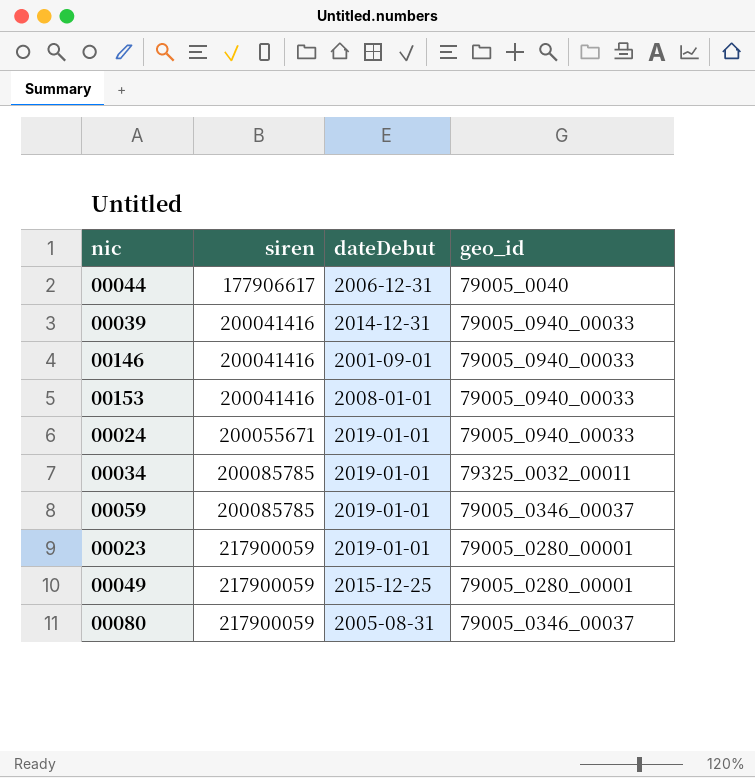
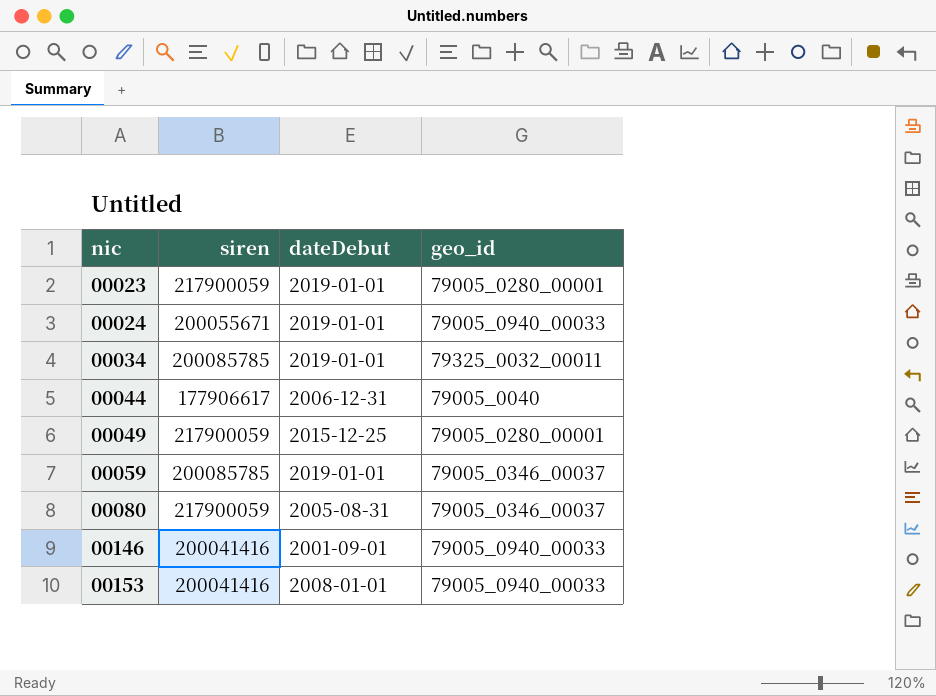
row order: siren ascending -> nic ascending
row 00039: 200041416 | 2014-12-31 | 79005_0940_00033 -> none

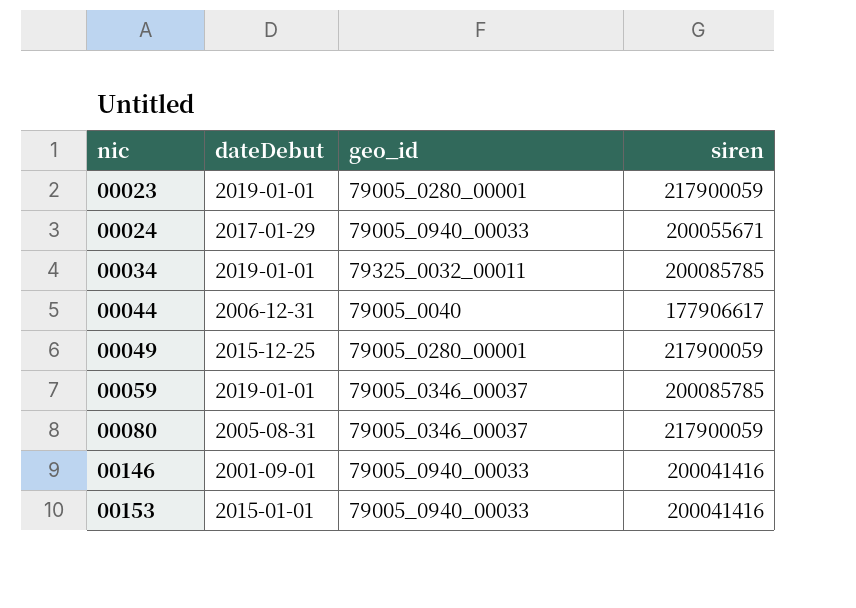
column siren | position: 2 -> 4
00024 | dateDebut: 2019-01-01 -> 2017-01-29
00153 | dateDebut: 2008-01-01 -> 2015-01-01

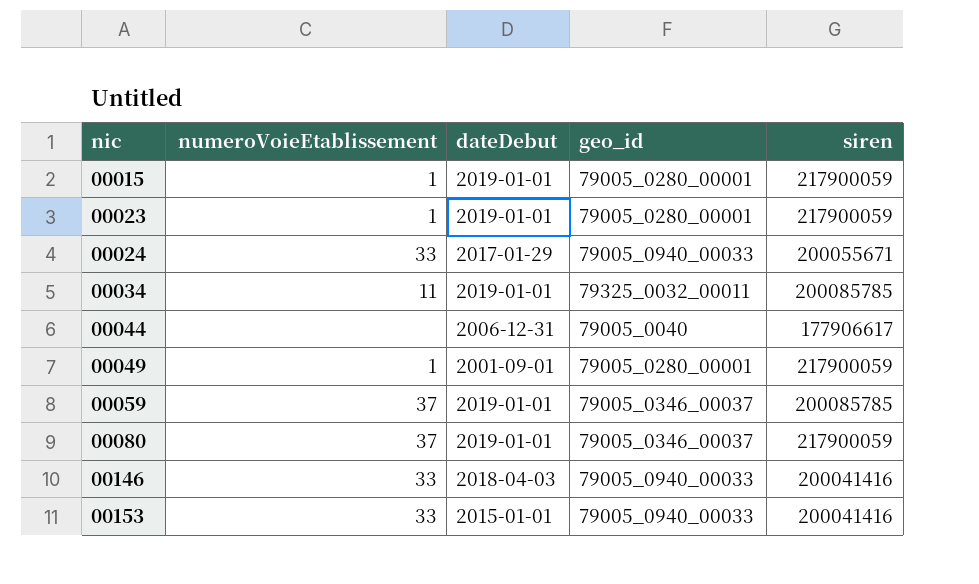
column numeroVoieEtablissement | position: none -> 2
row 00015: none -> 1 | 2019-01-01 | 79005_0280_00001 | 217900059
00049 | dateDebut: 2015-12-25 -> 2001-09-01
00080 | dateDebut: 2005-08-31 -> 2019-01-01
00146 | dateDebut: 2001-09-01 -> 2018-04-03

